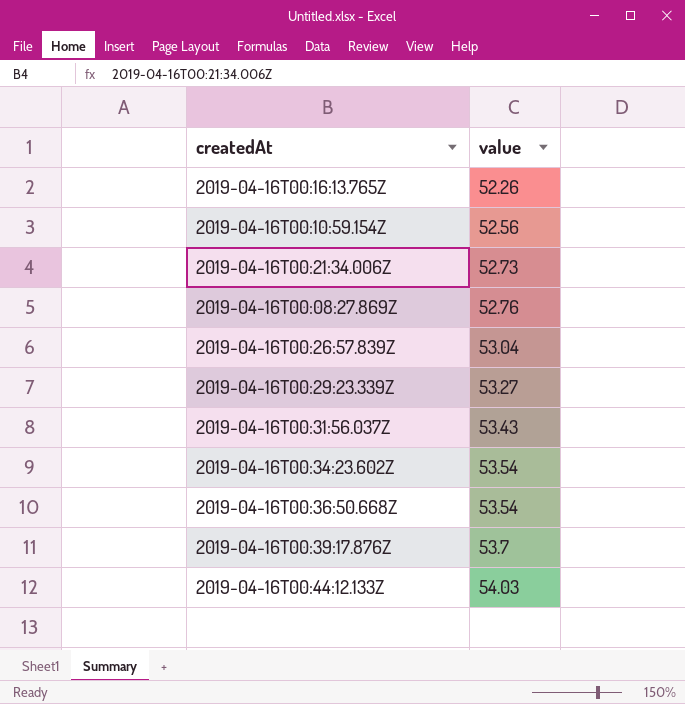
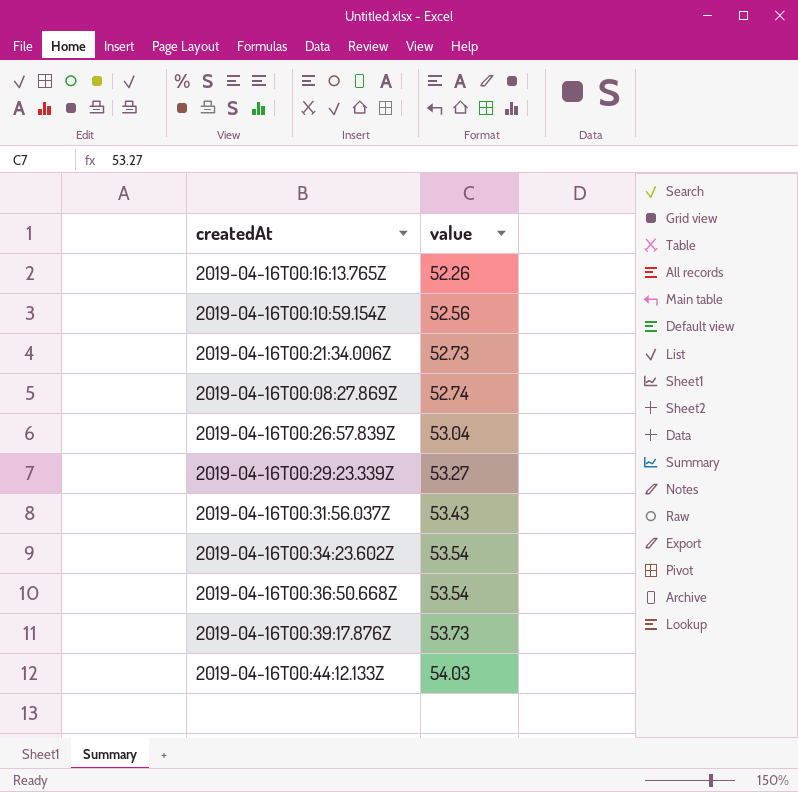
2019-04-16T00:08:27.869Z | value: 52.76 -> 52.74
2019-04-16T00:39:17.876Z | value: 53.7 -> 53.73

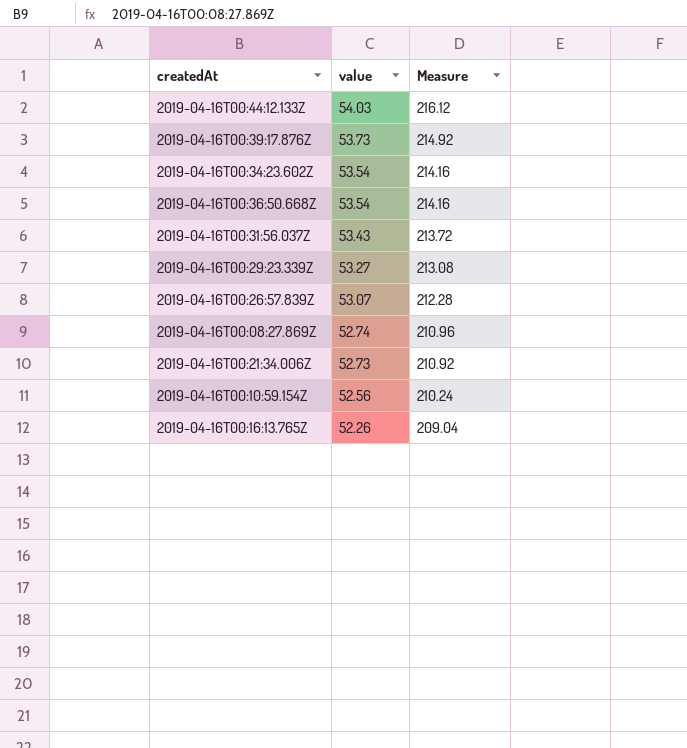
row order: value ascending -> value descending
column Measure | formula: none -> [value] * 4
2019-04-16T00:26:57.839Z | value: 53.04 -> 53.07

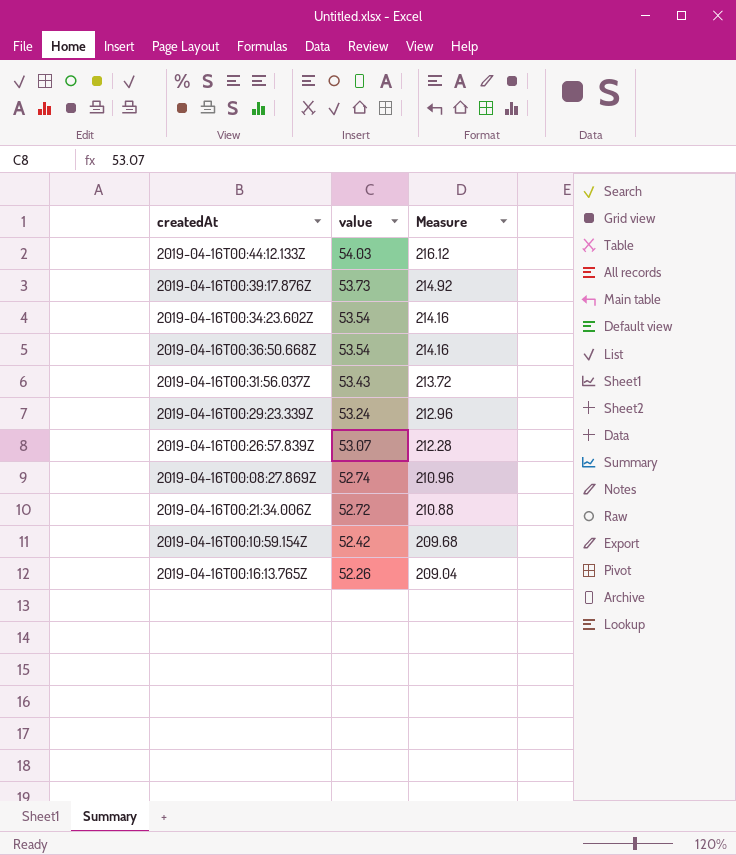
2019-04-16T00:29:23.339Z | value: 53.27 -> 53.24
2019-04-16T00:29:23.339Z | Measure: 213.08 -> 212.96
2019-04-16T00:21:34.006Z | value: 52.73 -> 52.72
2019-04-16T00:21:34.006Z | Measure: 210.92 -> 210.88
2019-04-16T00:10:59.154Z | value: 52.56 -> 52.42
2019-04-16T00:10:59.154Z | Measure: 210.24 -> 209.68

